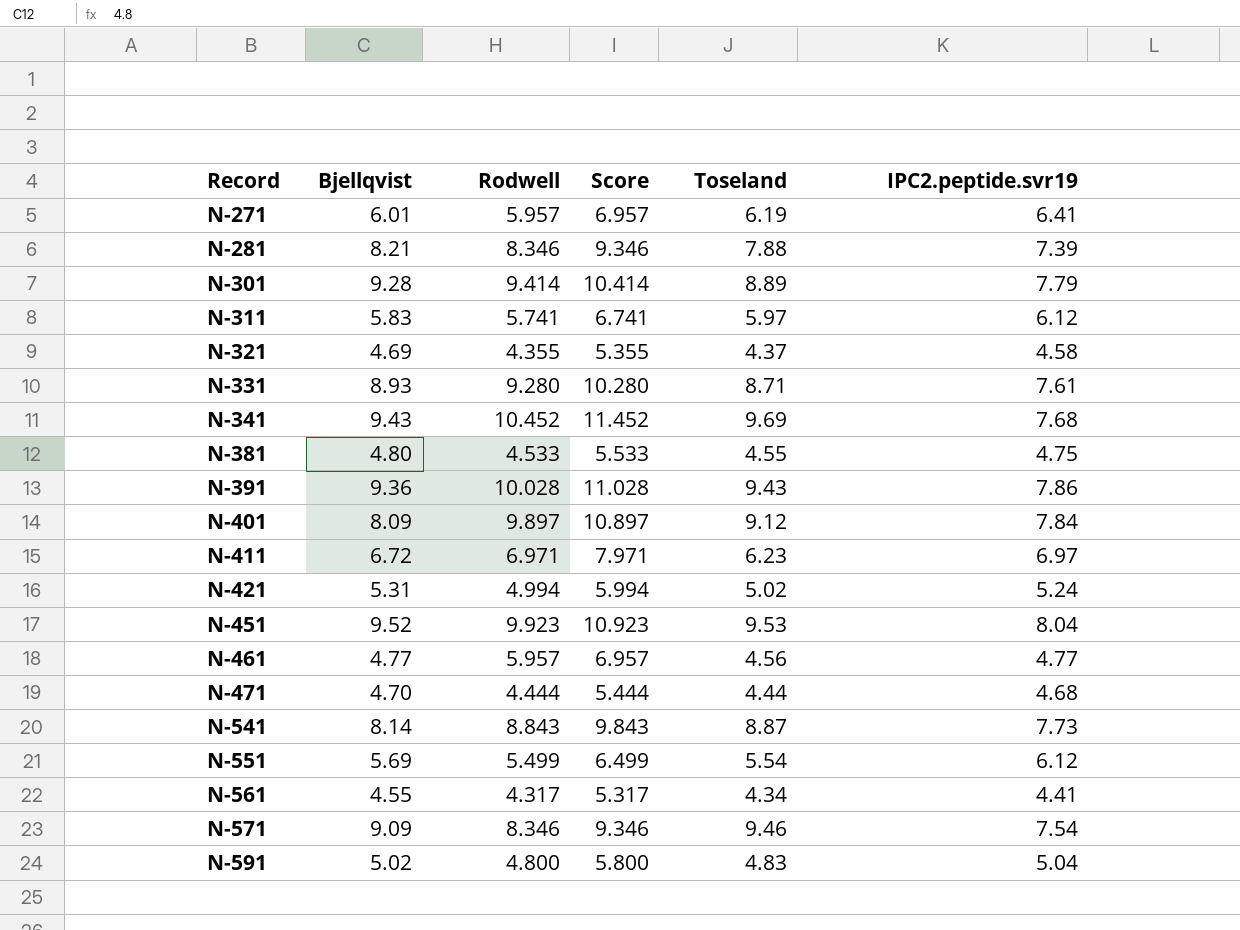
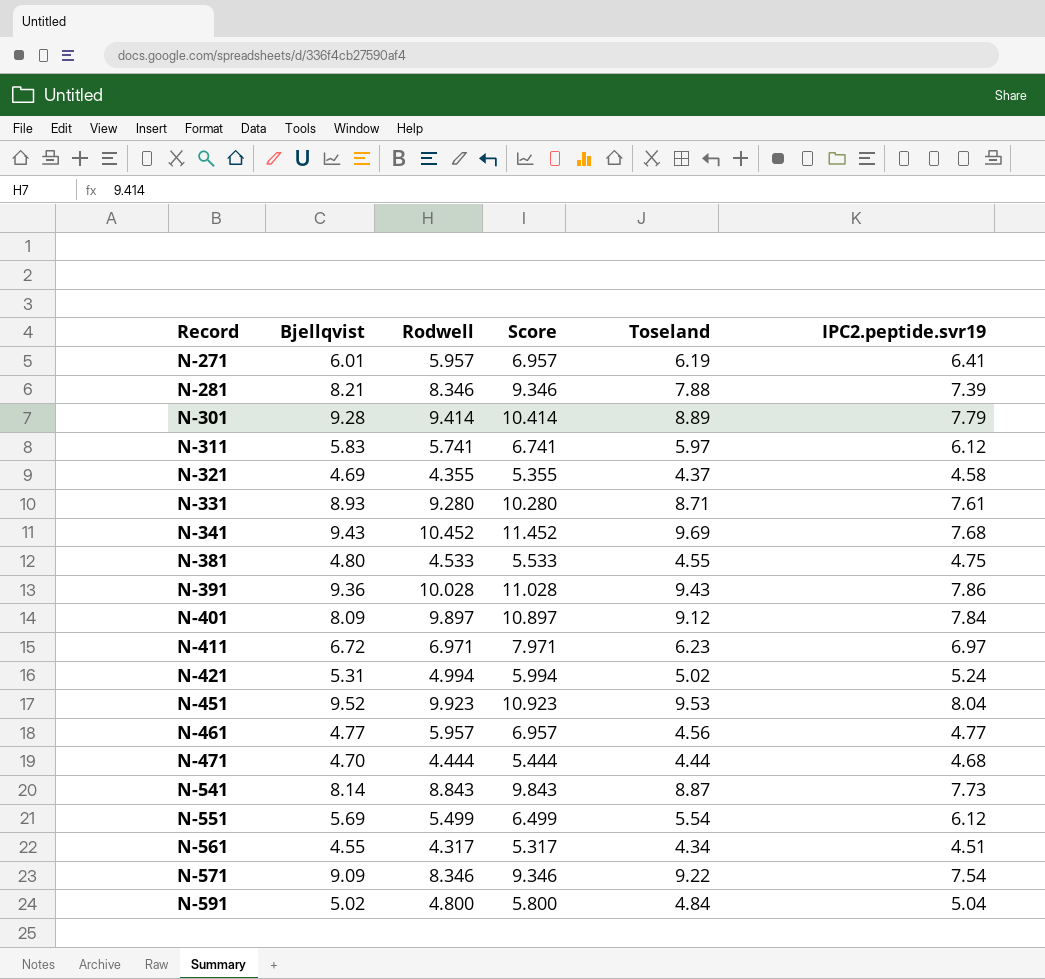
N-561 | IPC2.peptide.svr19: 4.41 -> 4.51
N-571 | Toseland: 9.46 -> 9.22
N-591 | Toseland: 4.83 -> 4.84

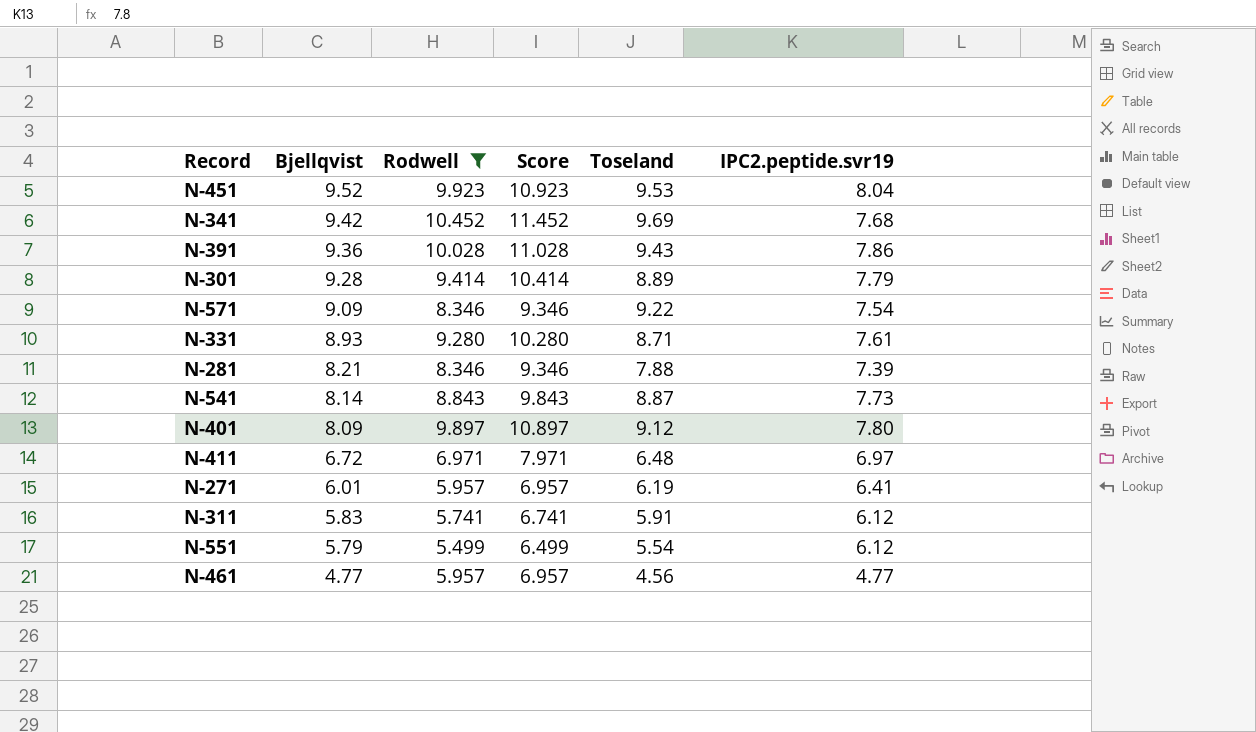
filter: none -> Rodwell >= 5.499
row order: Record ascending -> Bjellqvist descending
N-341 | Bjellqvist: 9.43 -> 9.42
N-401 | IPC2.peptide.svr19: 7.84 -> 7.80
N-411 | Toseland: 6.23 -> 6.48
N-311 | Toseland: 5.97 -> 5.91
N-551 | Bjellqvist: 5.69 -> 5.79

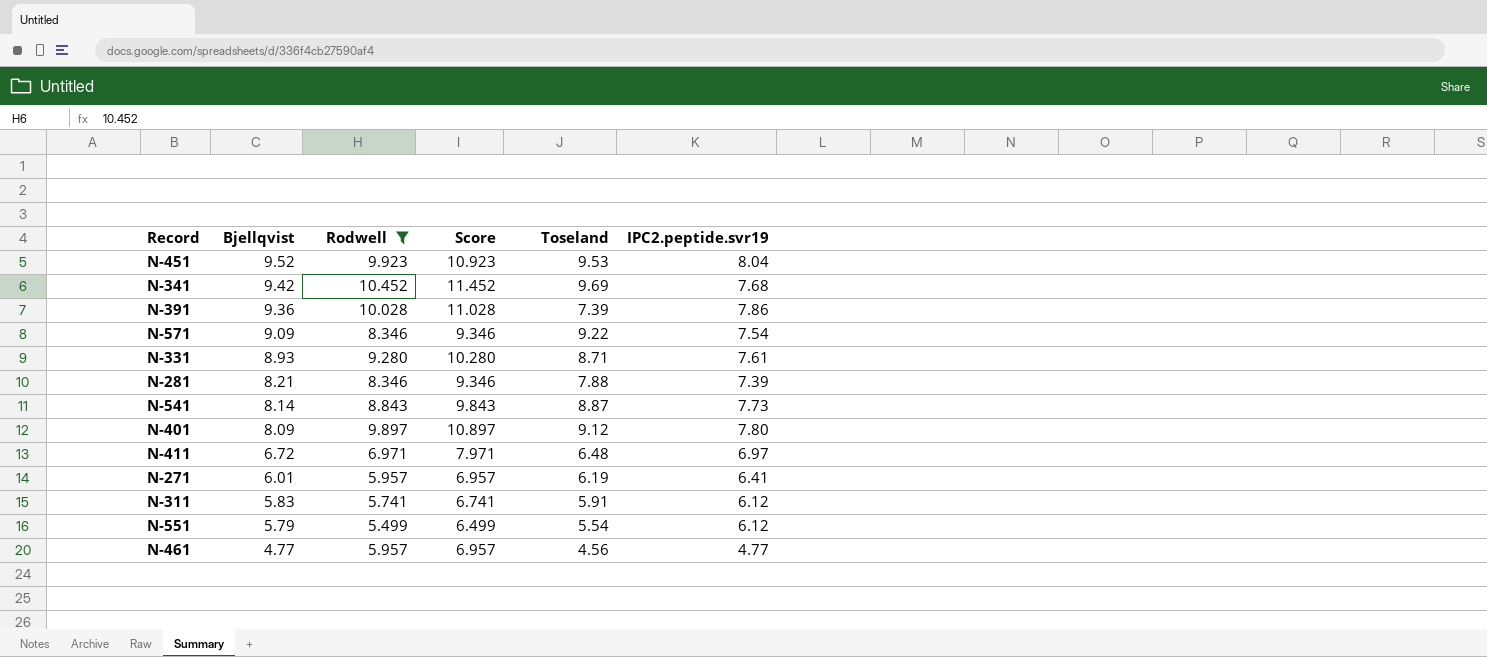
row N-301: 9.28 | 9.414 | 10.414 | 8.89 | 7.79 -> none
N-391 | Toseland: 9.43 -> 7.39

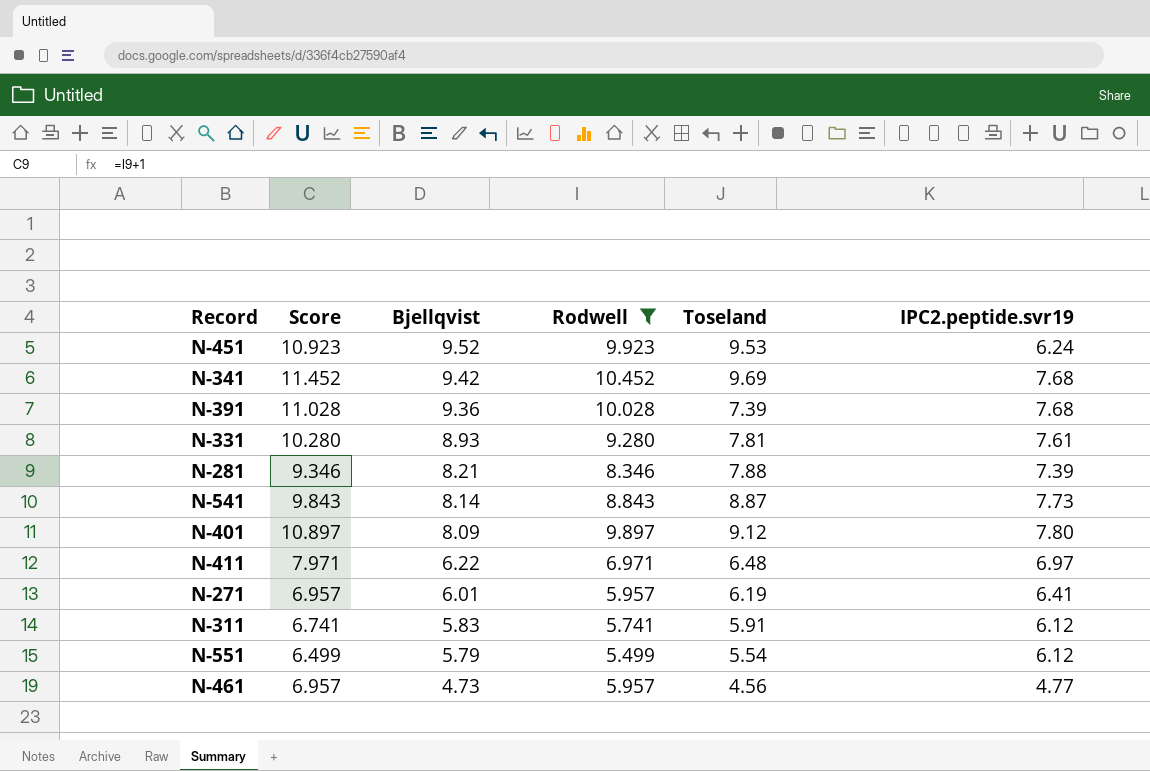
column Score | position: 4 -> 2
row N-571: 9.09 | 8.346 | 9.346 | 9.22 | 7.54 -> none
N-451 | IPC2.peptide.svr19: 8.04 -> 6.24
N-391 | IPC2.peptide.svr19: 7.86 -> 7.68
N-331 | Toseland: 8.71 -> 7.81
N-411 | Bjellqvist: 6.72 -> 6.22
N-461 | Bjellqvist: 4.77 -> 4.73

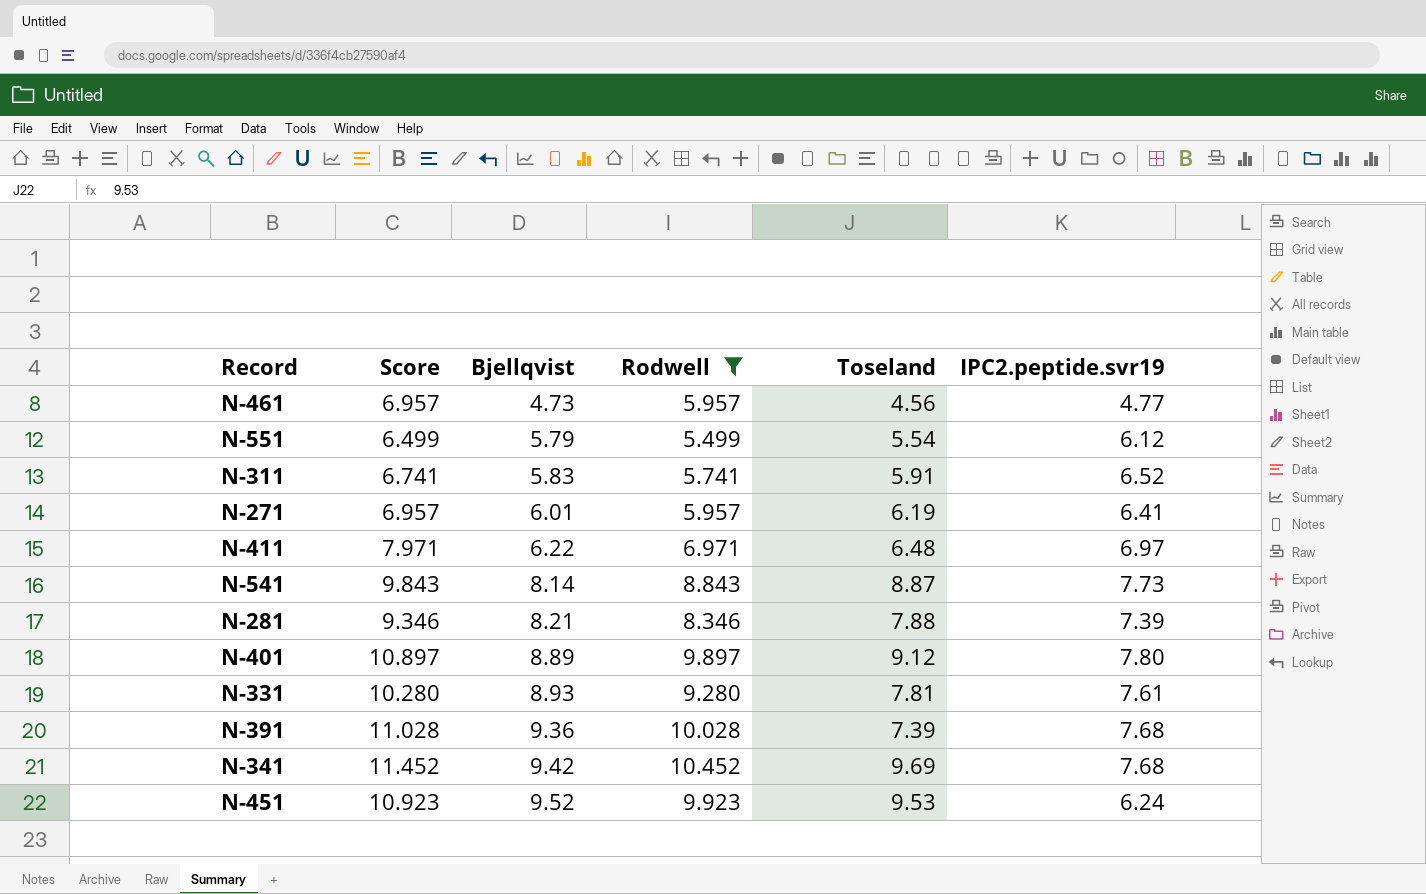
row order: Bjellqvist descending -> Bjellqvist ascending
N-311 | IPC2.peptide.svr19: 6.12 -> 6.52
N-401 | Bjellqvist: 8.09 -> 8.89

